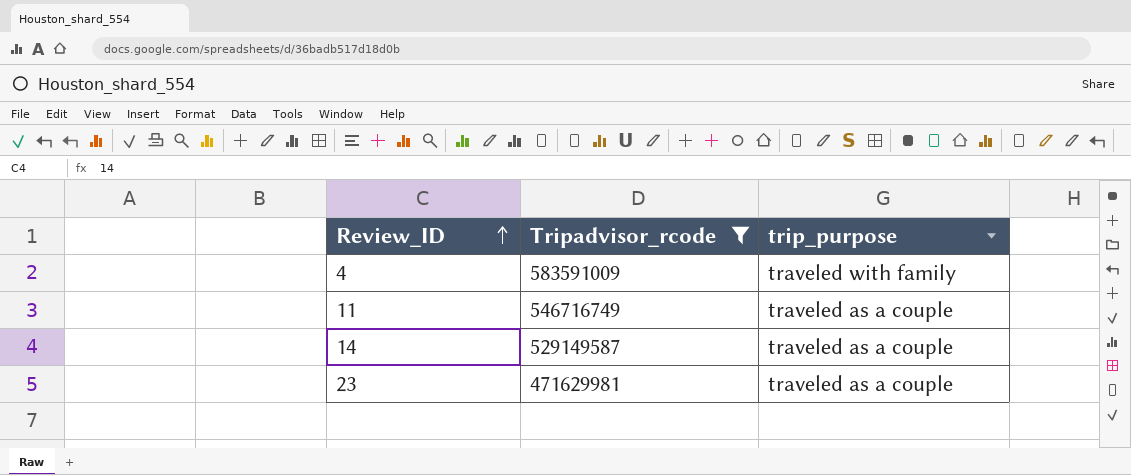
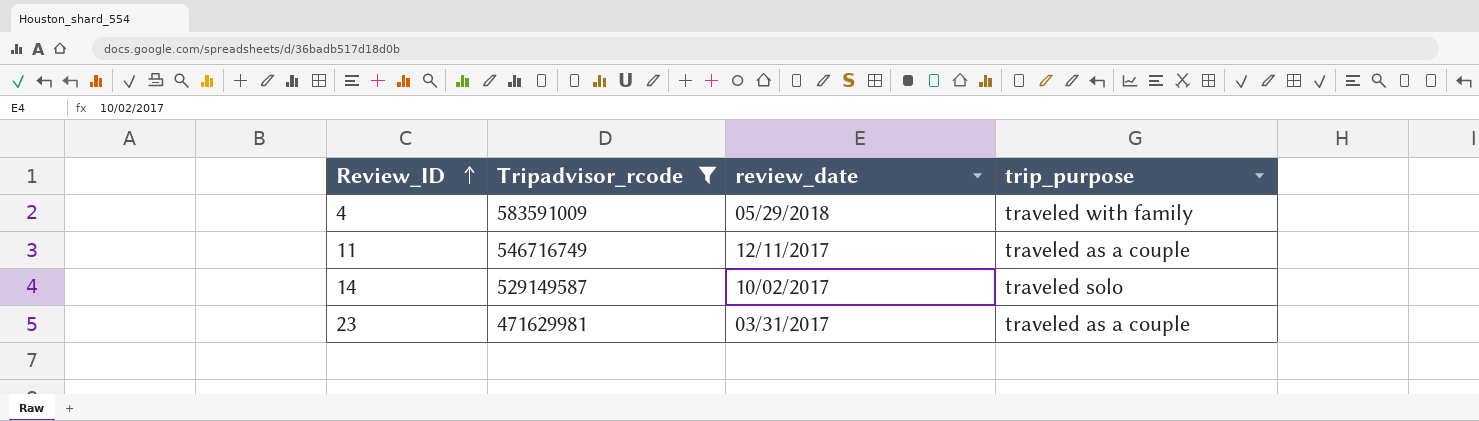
column review_date | position: none -> 3
14 | trip_purpose: traveled as a couple -> traveled solo

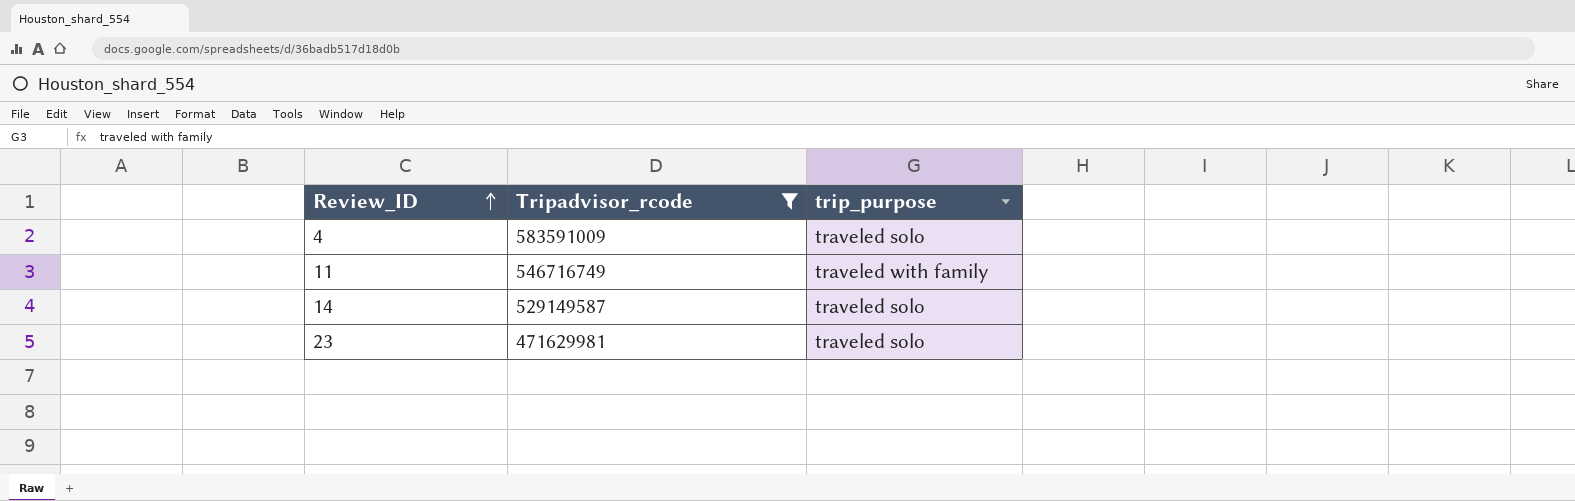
column review_date | position: 3 -> none
4 | trip_purpose: traveled with family -> traveled solo
11 | trip_purpose: traveled as a couple -> traveled with family
23 | trip_purpose: traveled as a couple -> traveled solo

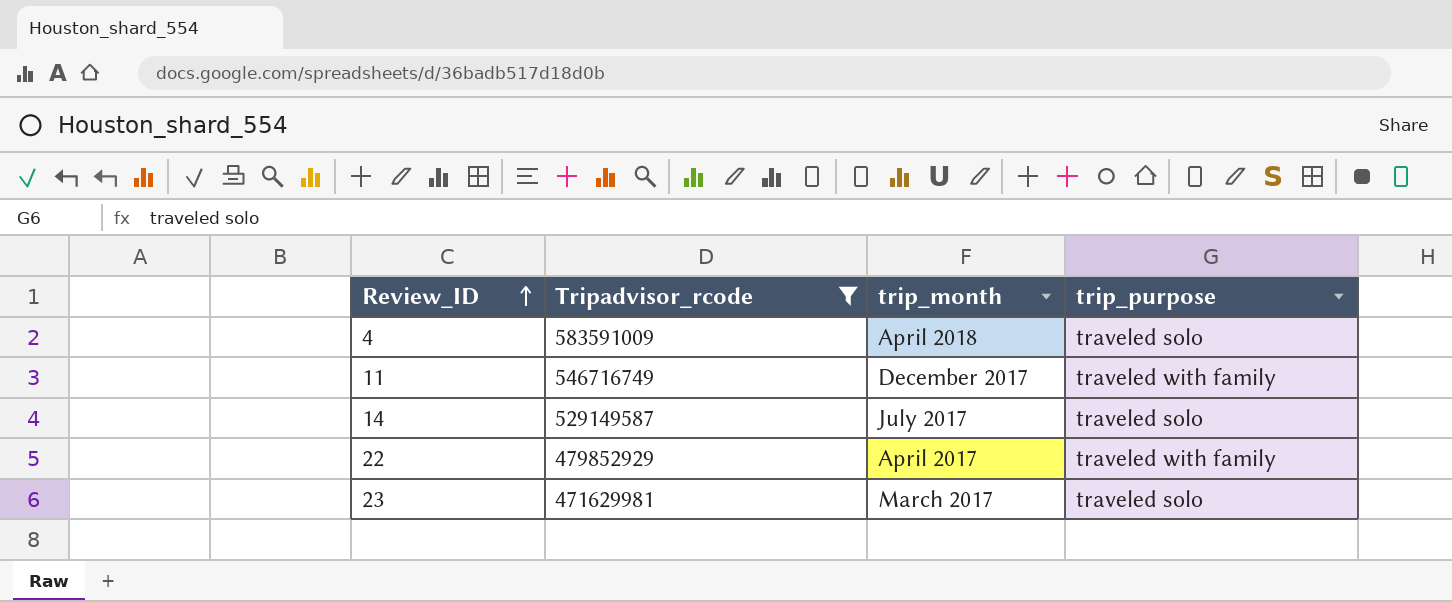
column trip_month | position: none -> 3
row 22: none -> 479852929 | April 2017 | traveled with family

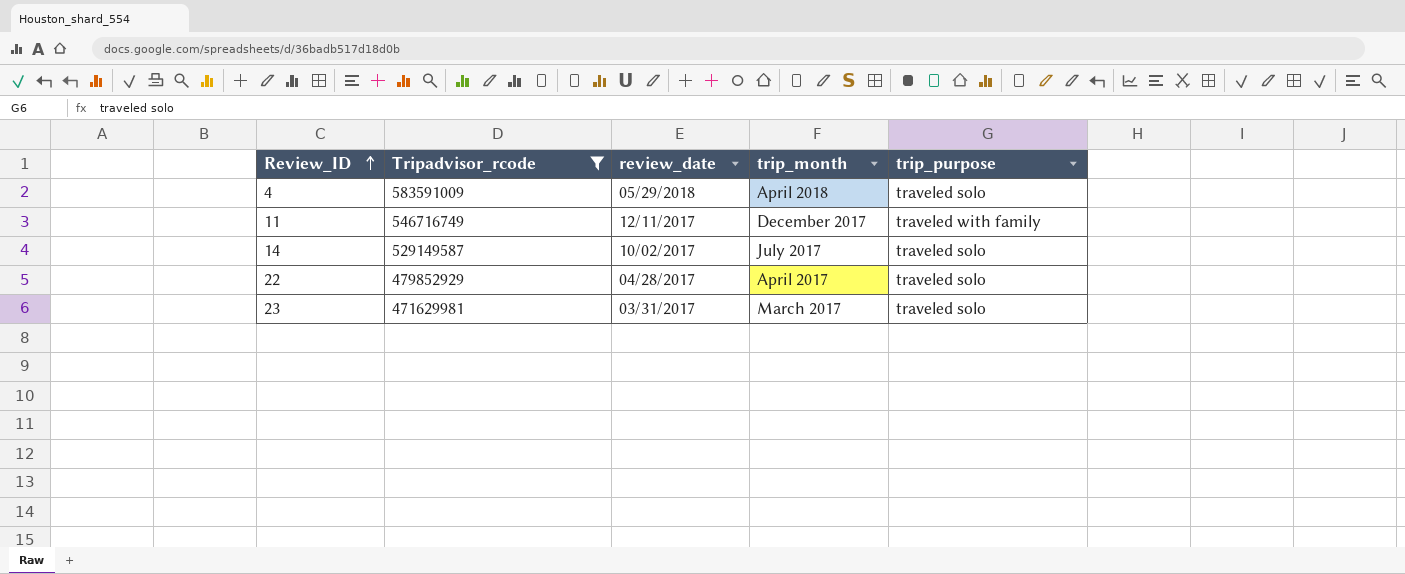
column review_date | position: none -> 3
22 | trip_purpose: traveled with family -> traveled solo

